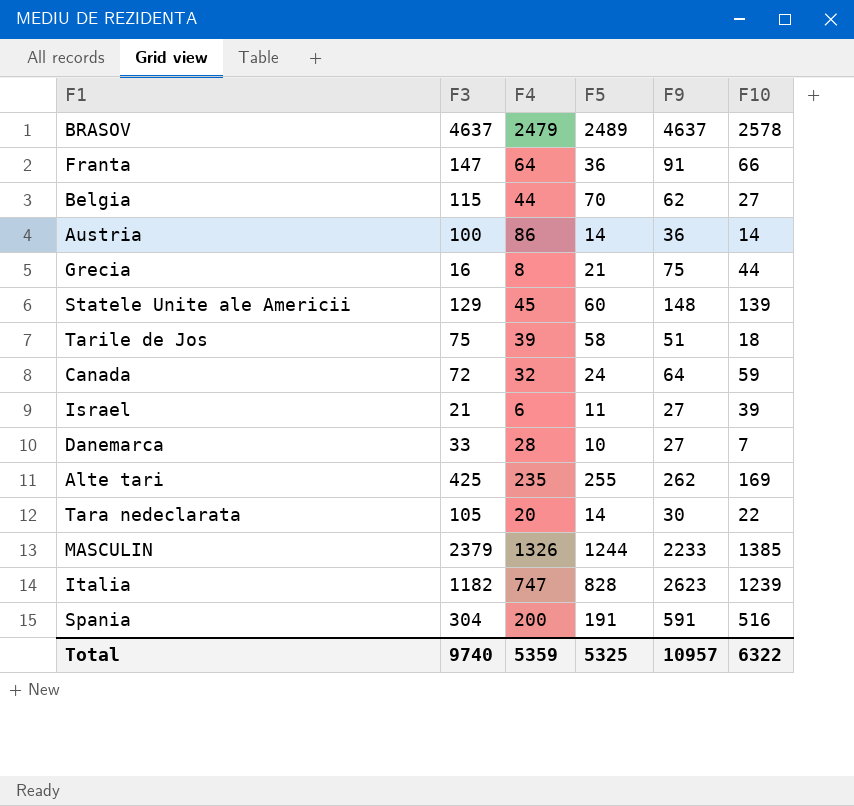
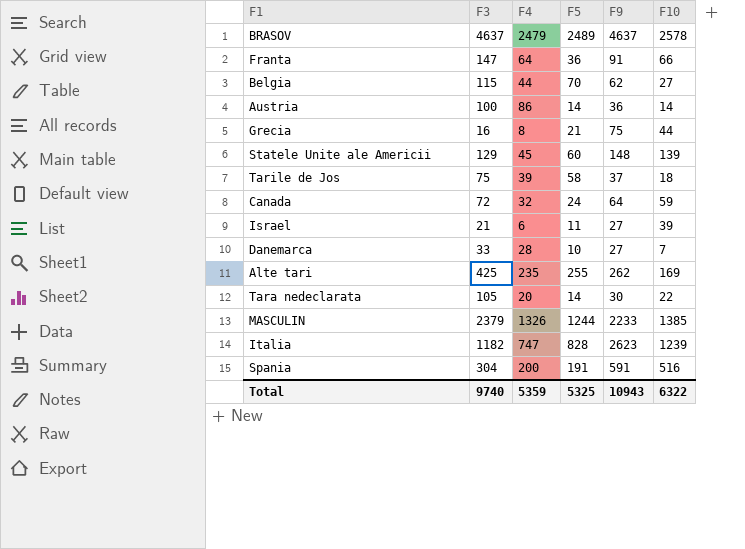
Tarile de Jos | F9: 51 -> 37
Total | F9: 10957 -> 10943

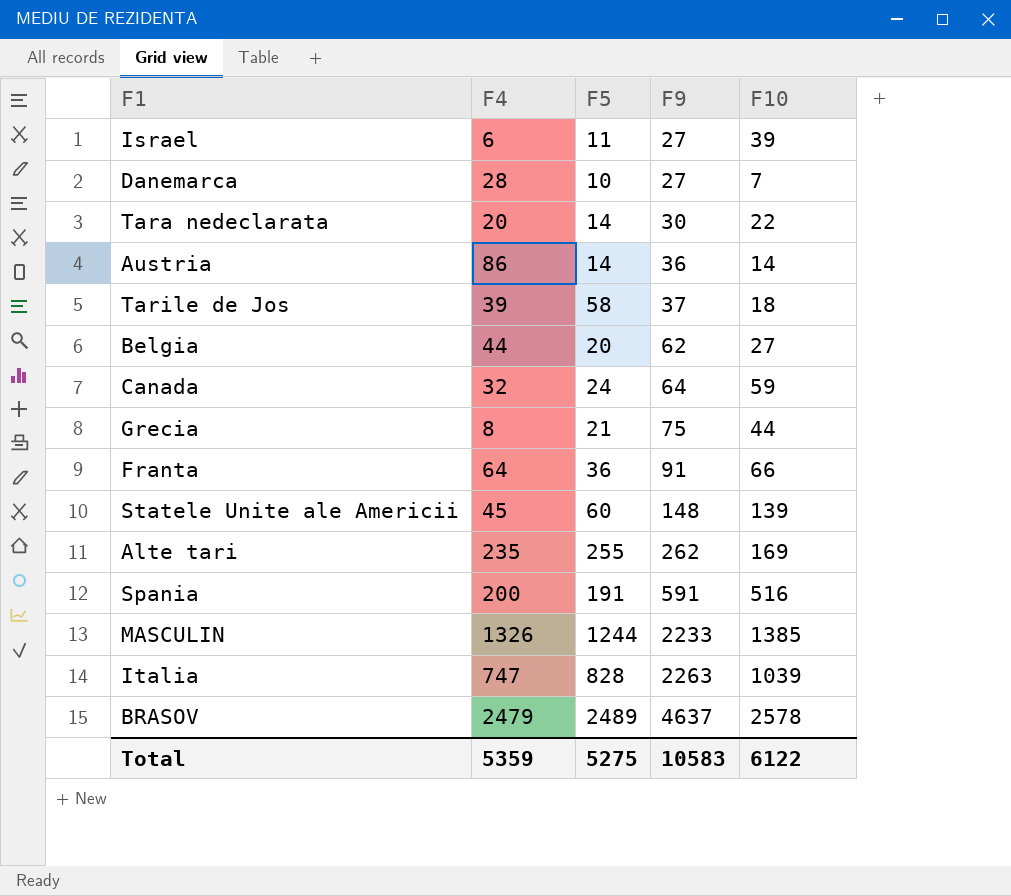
row order: none -> F9 ascending
column F3 | position: 2 -> none
Belgia | F5: 70 -> 20
Italia | F9: 2623 -> 2263
Italia | F10: 1239 -> 1039
Total | F5: 5325 -> 5275
Total | F9: 10943 -> 10583
Total | F10: 6322 -> 6122

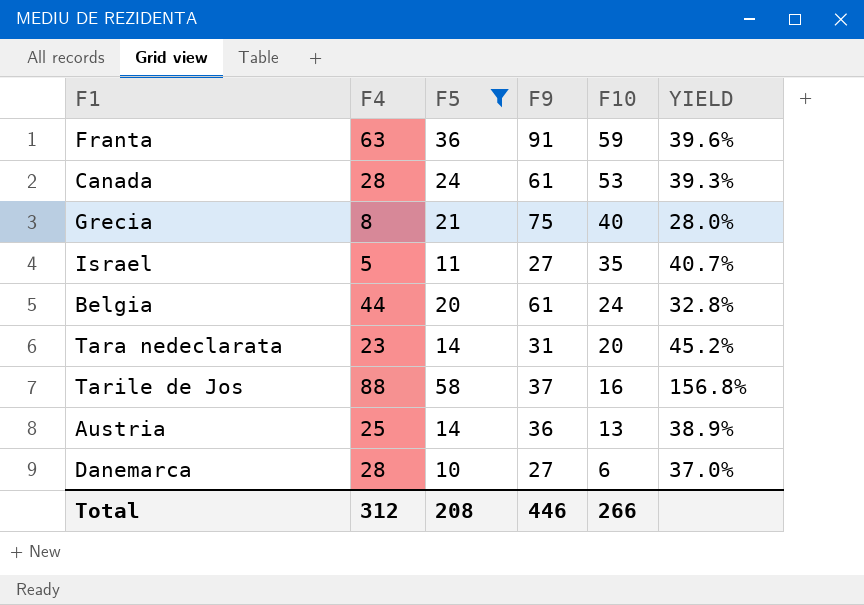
filter: none -> F5 <= 58
row order: F9 ascending -> F10 descending
column YIELD | formula: none -> [F5] / [F9]
Franta | F4: 64 -> 63
Franta | F10: 66 -> 59
Canada | F4: 32 -> 28
Canada | F9: 64 -> 61
Canada | F10: 59 -> 53
Grecia | F10: 44 -> 40
Israel | F4: 6 -> 5
Israel | F10: 39 -> 35
Belgia | F9: 62 -> 61
Belgia | F10: 27 -> 24
Tara nedeclarata | F4: 20 -> 23
Tara nedeclarata | F9: 30 -> 31
Tara nedeclarata | F10: 22 -> 20
Tarile de Jos | F4: 39 -> 88
Tarile de Jos | F10: 18 -> 16
Austria | F4: 86 -> 25
Austria | F10: 14 -> 13
Danemarca | F10: 7 -> 6
Total | F4: 5359 -> 312
Total | F5: 5275 -> 208
Total | F9: 10583 -> 446
Total | F10: 6122 -> 266

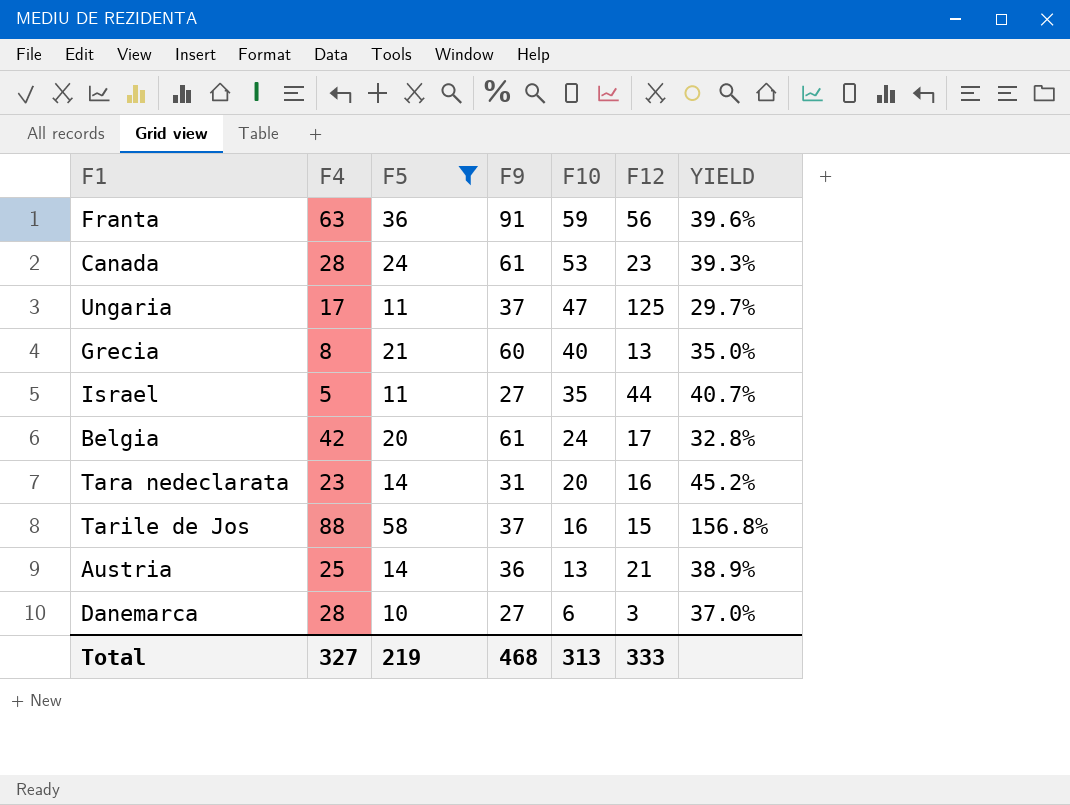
column F12 | position: none -> 6
row Ungaria: none -> 17 | 11 | 37 | 47 | 125 | 29.7%
Grecia | F9: 75 -> 60
Grecia | YIELD: 28.0% -> 35.0%
Belgia | F4: 44 -> 42
Total | F4: 312 -> 327
Total | F5: 208 -> 219
Total | F9: 446 -> 468
Total | F10: 266 -> 313

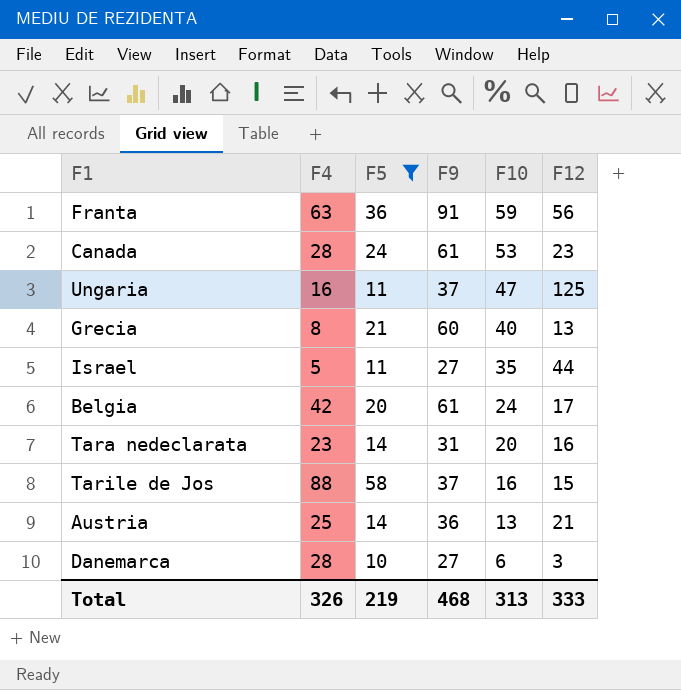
column YIELD | formula: [F5] / [F9] -> none
Ungaria | F4: 17 -> 16
Total | F4: 327 -> 326

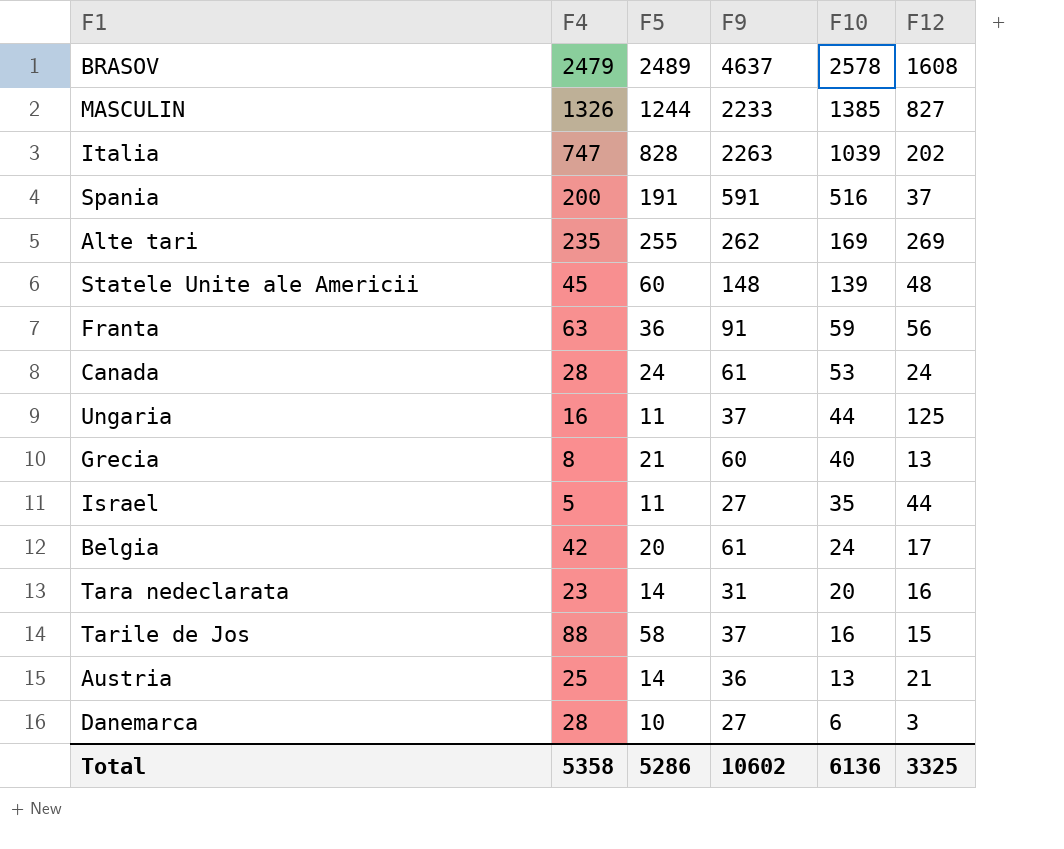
filter: F5 <= 58 -> none
Canada | F12: 23 -> 24
Ungaria | F10: 47 -> 44
Total | F4: 326 -> 5358
Total | F5: 219 -> 5286
Total | F9: 468 -> 10602
Total | F10: 313 -> 6136
Total | F12: 333 -> 3325

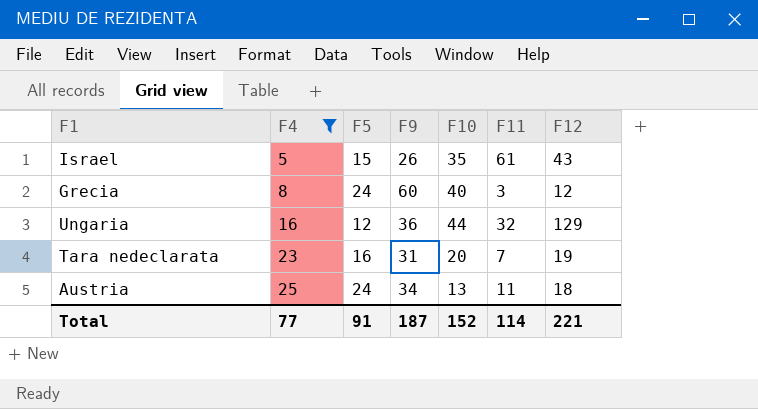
filter: none -> F4 <= 25
row order: F10 descending -> F4 ascending
column F11 | position: none -> 6
Israel | F5: 11 -> 15
Israel | F9: 27 -> 26
Israel | F12: 44 -> 43
Grecia | F5: 21 -> 24
Grecia | F12: 13 -> 12
Ungaria | F5: 11 -> 12
Ungaria | F9: 37 -> 36
Ungaria | F12: 125 -> 129
Tara nedeclarata | F5: 14 -> 16
Tara nedeclarata | F12: 16 -> 19
Austria | F5: 14 -> 24
Austria | F9: 36 -> 34
Austria | F12: 21 -> 18
Total | F4: 5358 -> 77
Total | F5: 5286 -> 91
Total | F9: 10602 -> 187
Total | F10: 6136 -> 152
Total | F12: 3325 -> 221

